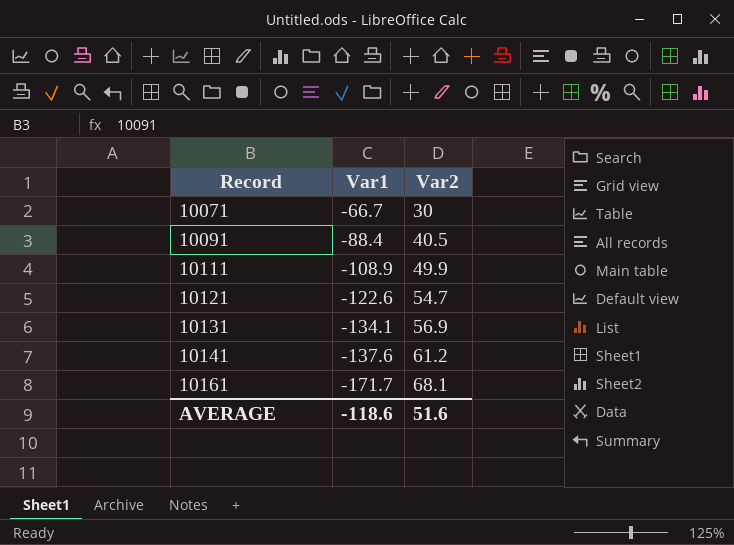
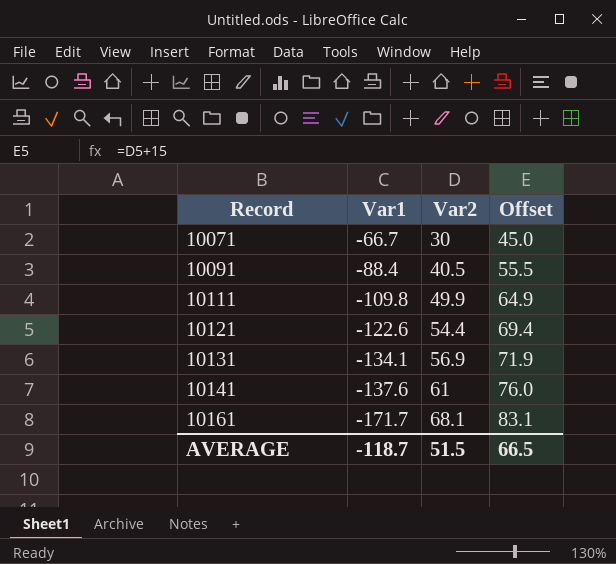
column Offset | formula: none -> [Var2] + 15
10111 | Var1: -108.9 -> -109.8
10121 | Var2: 54.7 -> 54.4
10141 | Var2: 61.2 -> 61
AVERAGE | Var1: -118.6 -> -118.7
AVERAGE | Var2: 51.6 -> 51.5

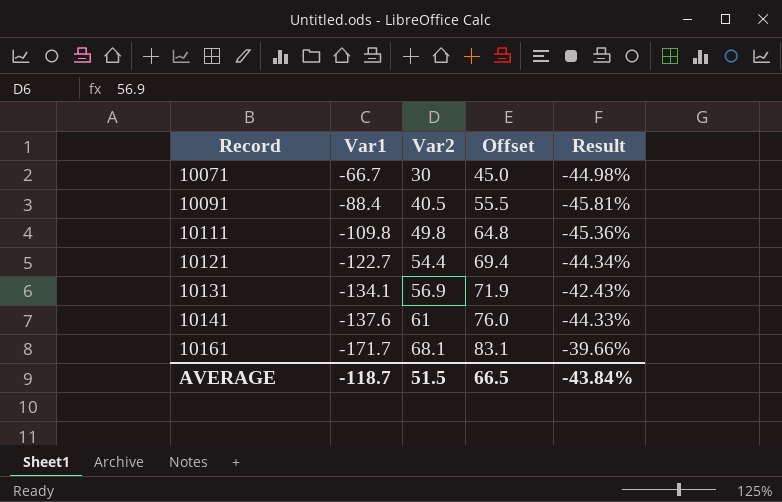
column Result | formula: none -> [Var2] / [Var1]
10111 | Var2: 49.9 -> 49.8
10111 | Offset: 64.9 -> 64.8
10121 | Var1: -122.6 -> -122.7

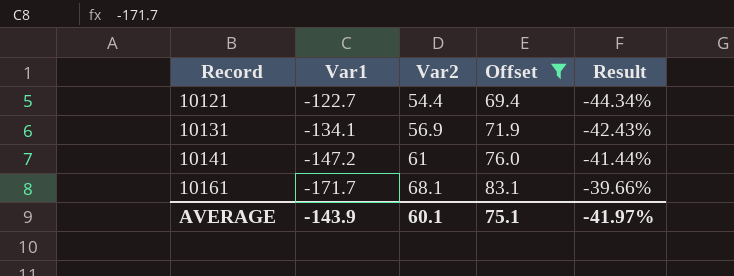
filter: none -> Offset >= 69.4
10141 | Var1: -137.6 -> -147.2
10141 | Result: -44.33% -> -41.44%
AVERAGE | Var1: -118.7 -> -143.9
AVERAGE | Var2: 51.5 -> 60.1
AVERAGE | Offset: 66.5 -> 75.1
AVERAGE | Result: -43.84% -> -41.97%

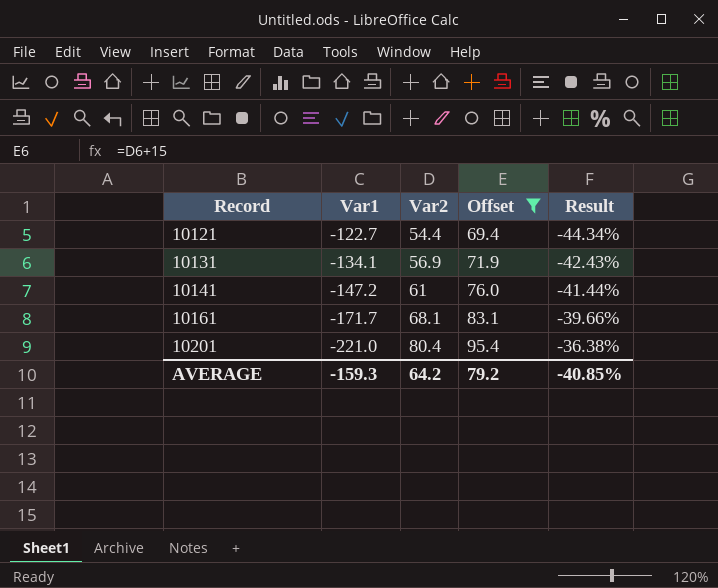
row 10201: none -> -221.0 | 80.4 | 95.4 | -36.38%
AVERAGE | Var1: -143.9 -> -159.3
AVERAGE | Var2: 60.1 -> 64.2
AVERAGE | Offset: 75.1 -> 79.2
AVERAGE | Result: -41.97% -> -40.85%

